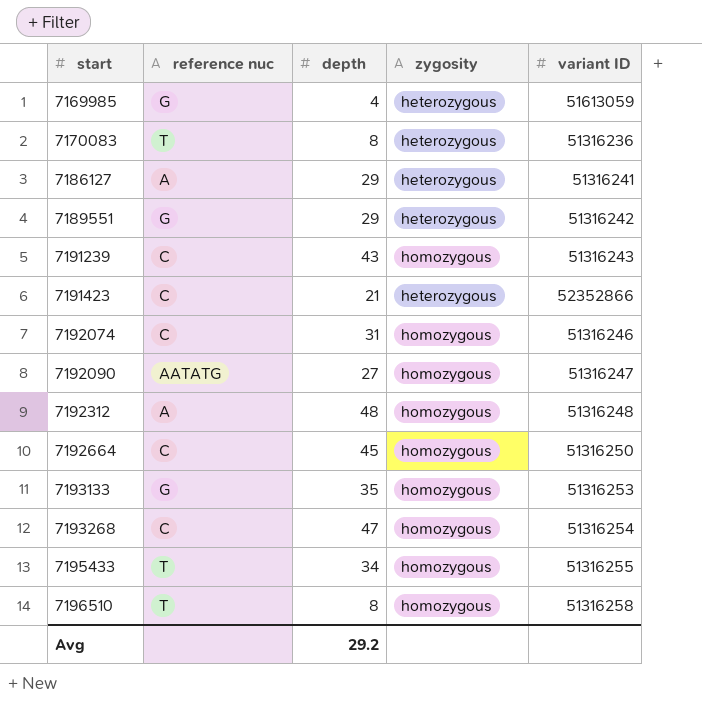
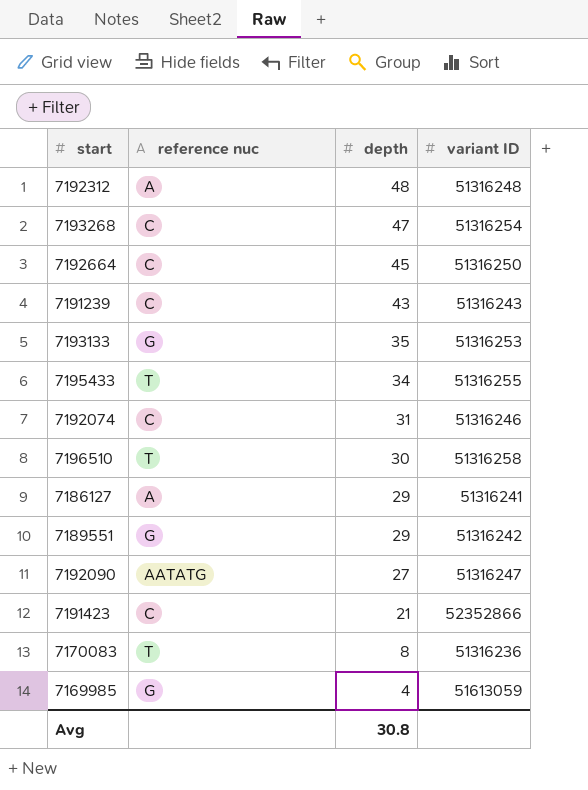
row order: start ascending -> depth descending
column zygosity | position: 4 -> none
7196510 | depth: 8 -> 30
Avg | depth: 29.2 -> 30.8

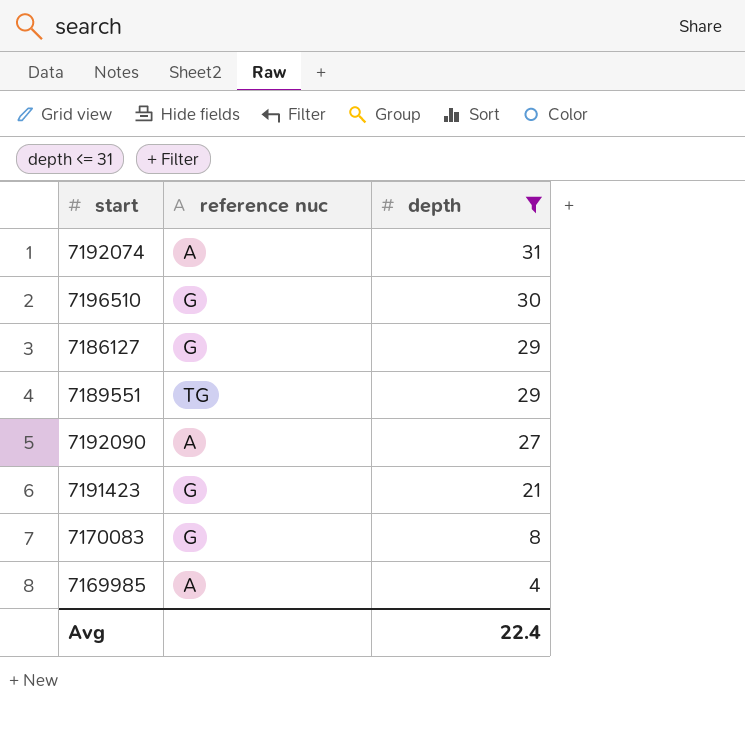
filter: none -> depth <= 31
column variant ID | position: 4 -> none
7192074 | reference nuc: C -> A
7196510 | reference nuc: T -> G
7186127 | reference nuc: A -> G
7189551 | reference nuc: G -> TG
7192090 | reference nuc: AATATG -> A
7191423 | reference nuc: C -> G
7170083 | reference nuc: T -> G
7169985 | reference nuc: G -> A
Avg | depth: 30.8 -> 22.4

